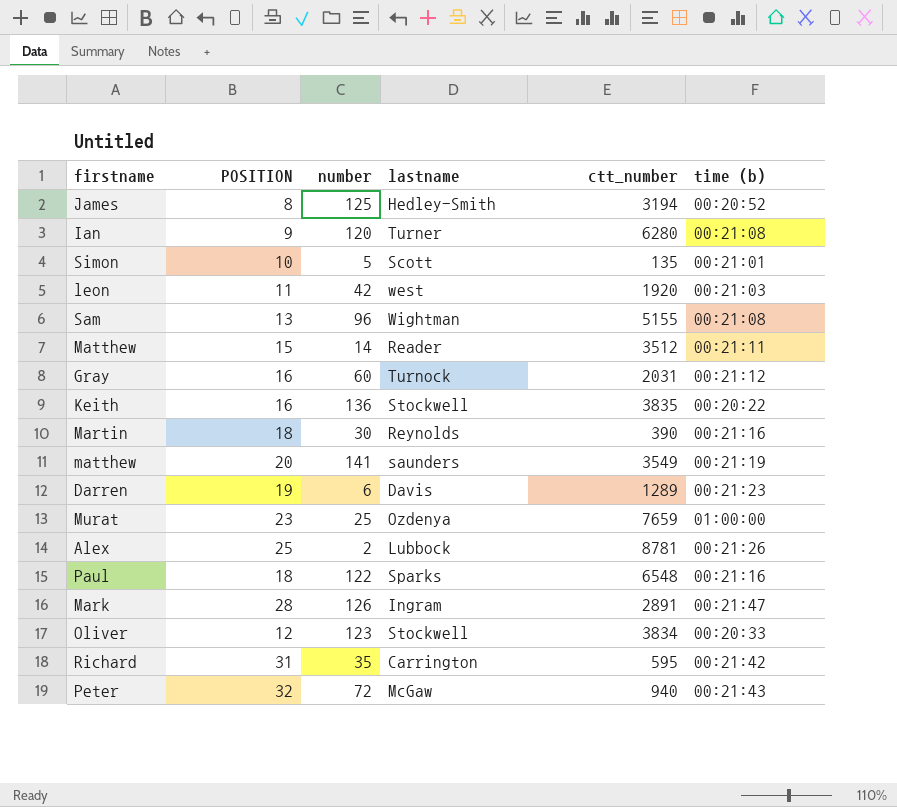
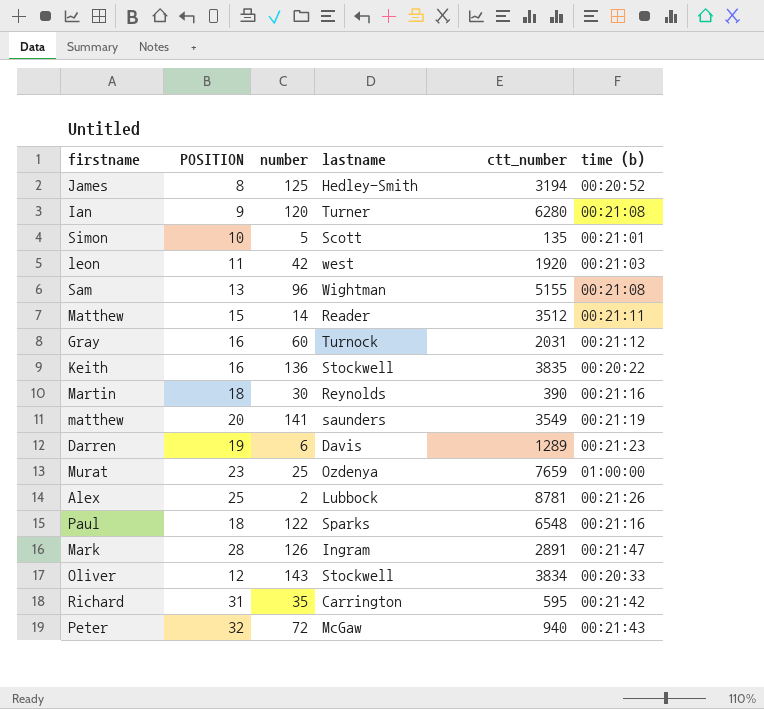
Oliver | number: 123 -> 143

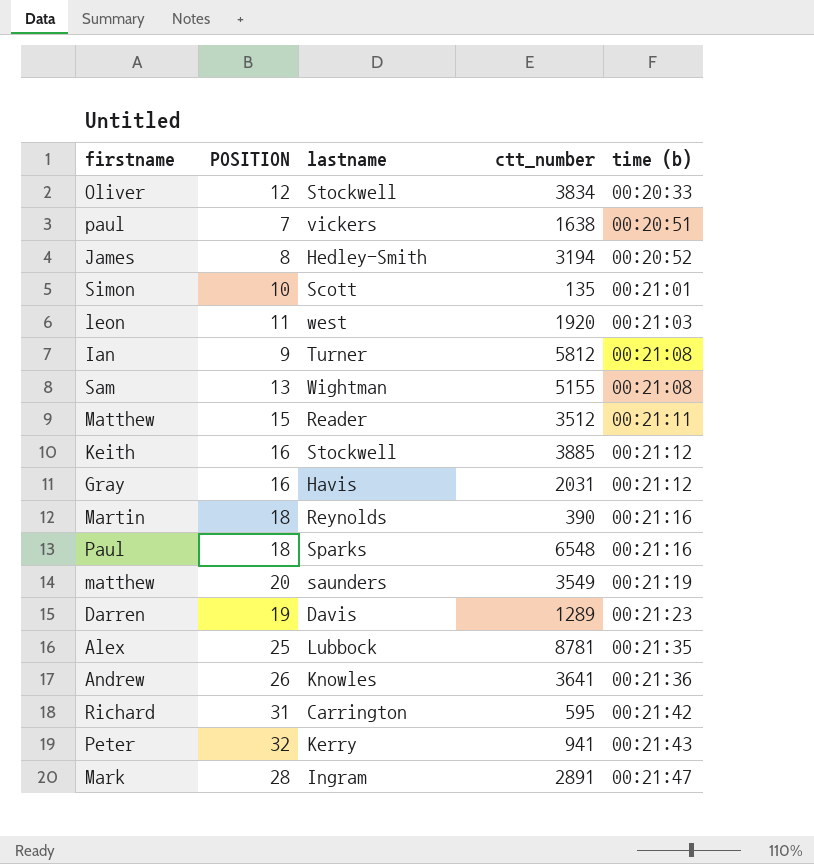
row order: none -> time (b) ascending
column number | position: 3 -> none
row Murat: 23 | 25 | Ozdenya | 7659 | 01:00:00 -> none
row paul: none -> 7 | vickers | 1638 | 00:20:51
Ian | ctt_number: 6280 -> 5812
Keith | ctt_number: 3835 -> 3885
Keith | time (b): 00:20:22 -> 00:21:12
Gray | lastname: Turnock -> Havis
Alex | time (b): 00:21:26 -> 00:21:35
row Andrew: none -> 26 | Knowles | 3641 | 00:21:36
Peter | lastname: McGaw -> Kerry
Peter | ctt_number: 940 -> 941

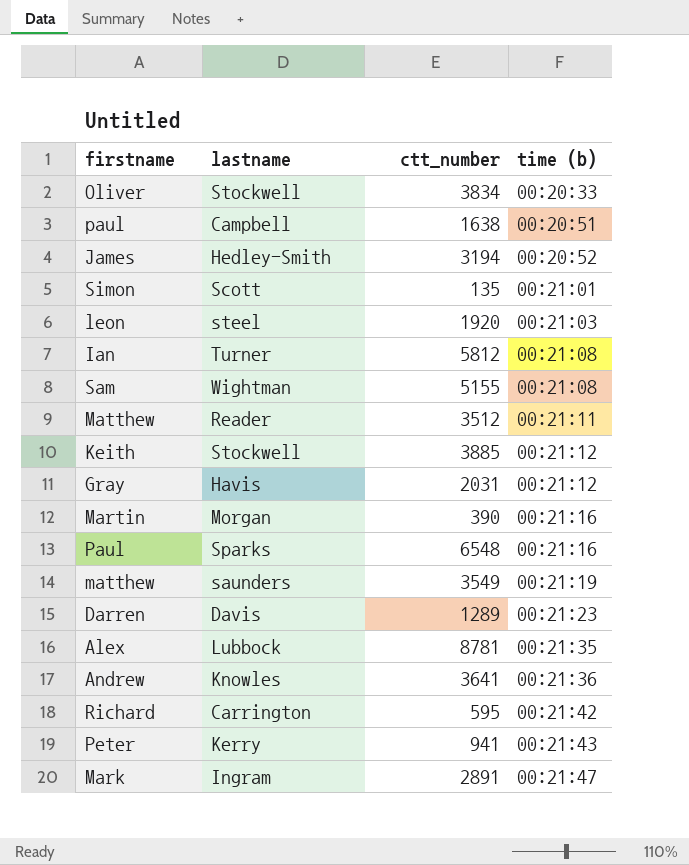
column POSITION | position: 2 -> none
paul | lastname: vickers -> Campbell
leon | lastname: west -> steel
Martin | lastname: Reynolds -> Morgan

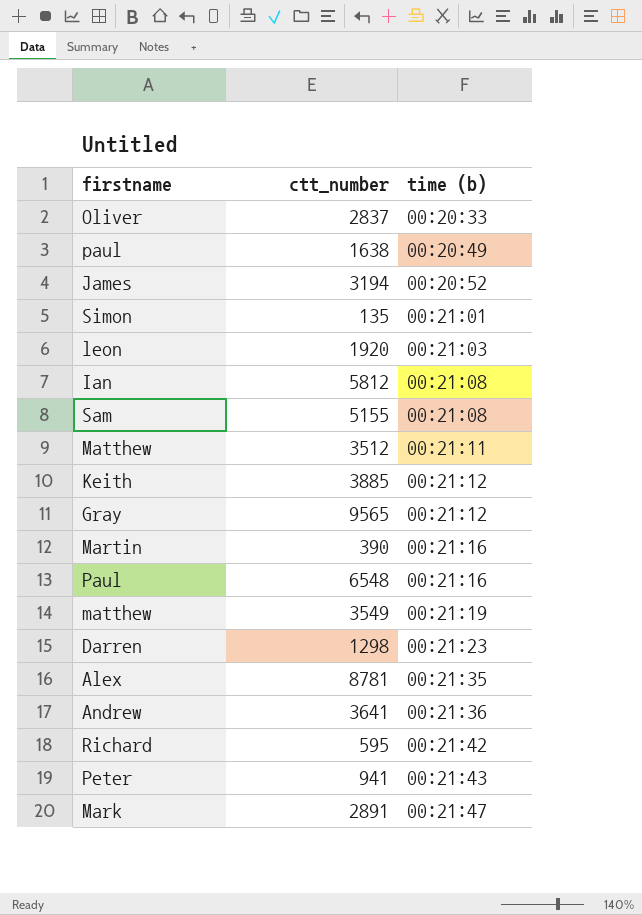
column lastname | position: 2 -> none
Oliver | ctt_number: 3834 -> 2837
paul | time (b): 00:20:51 -> 00:20:49
Gray | ctt_number: 2031 -> 9565
Darren | ctt_number: 1289 -> 1298

